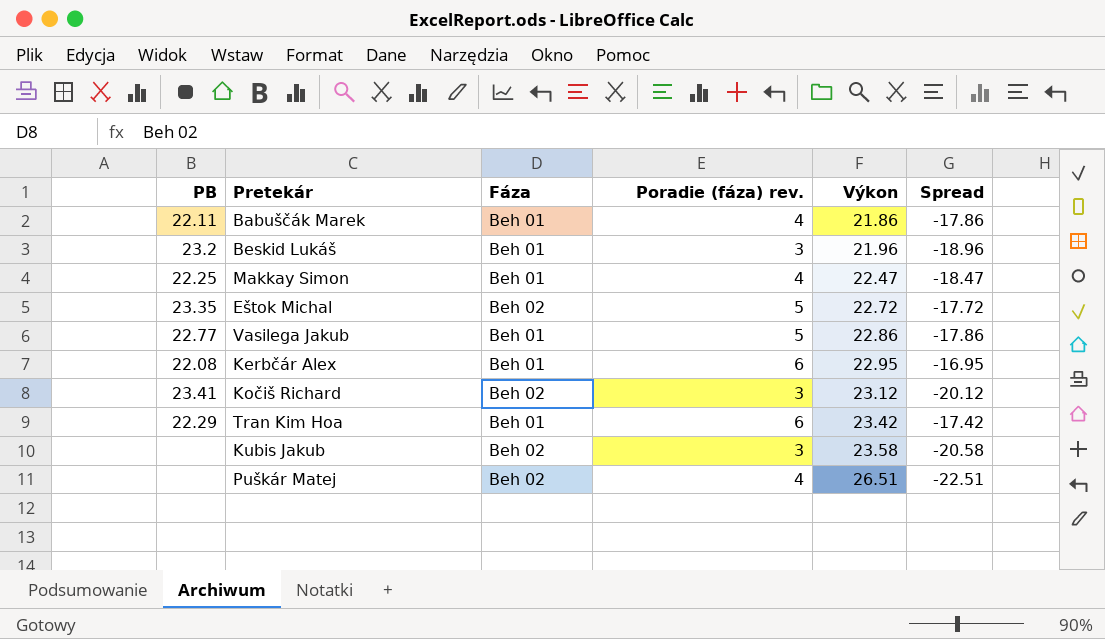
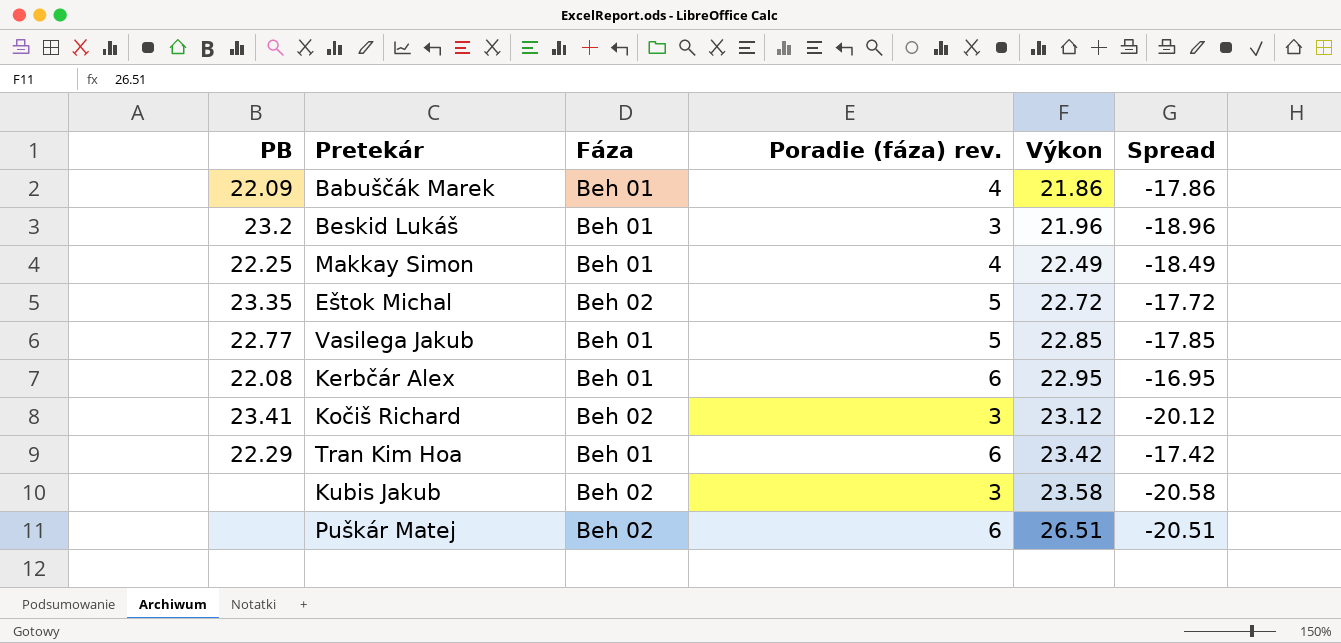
Babuščák Marek | PB: 22.11 -> 22.09
Makkay Simon | Výkon: 22.47 -> 22.49
Makkay Simon | Spread: -18.47 -> -18.49
Vasilega Jakub | Výkon: 22.86 -> 22.85
Vasilega Jakub | Spread: -17.86 -> -17.85
Puškár Matej | Poradie (fáza) rev.: 4 -> 6
Puškár Matej | Spread: -22.51 -> -20.51

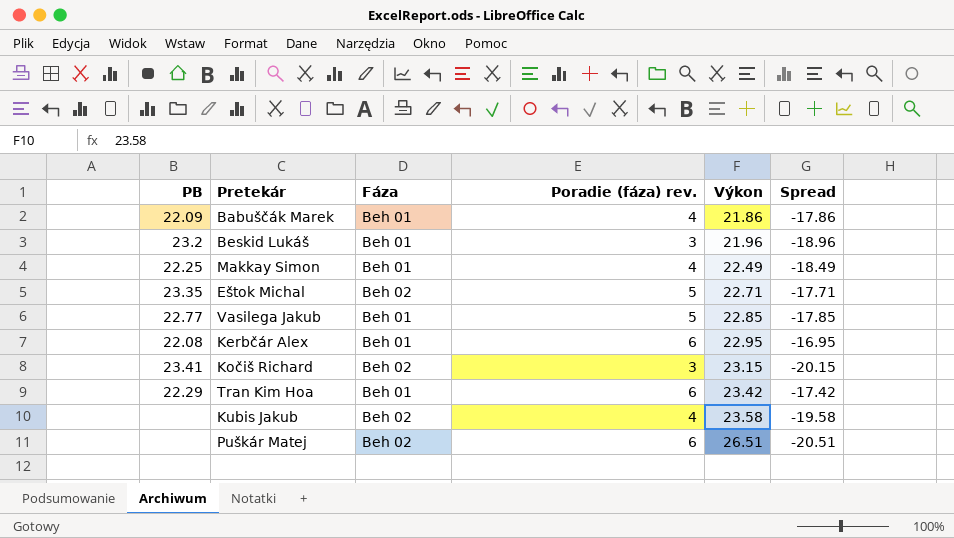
Eštok Michal | Výkon: 22.72 -> 22.71
Eštok Michal | Spread: -17.72 -> -17.71
Kočiš Richard | Výkon: 23.12 -> 23.15
Kočiš Richard | Spread: -20.12 -> -20.15
Kubis Jakub | Poradie (fáza) rev.: 3 -> 4
Kubis Jakub | Spread: -20.58 -> -19.58

